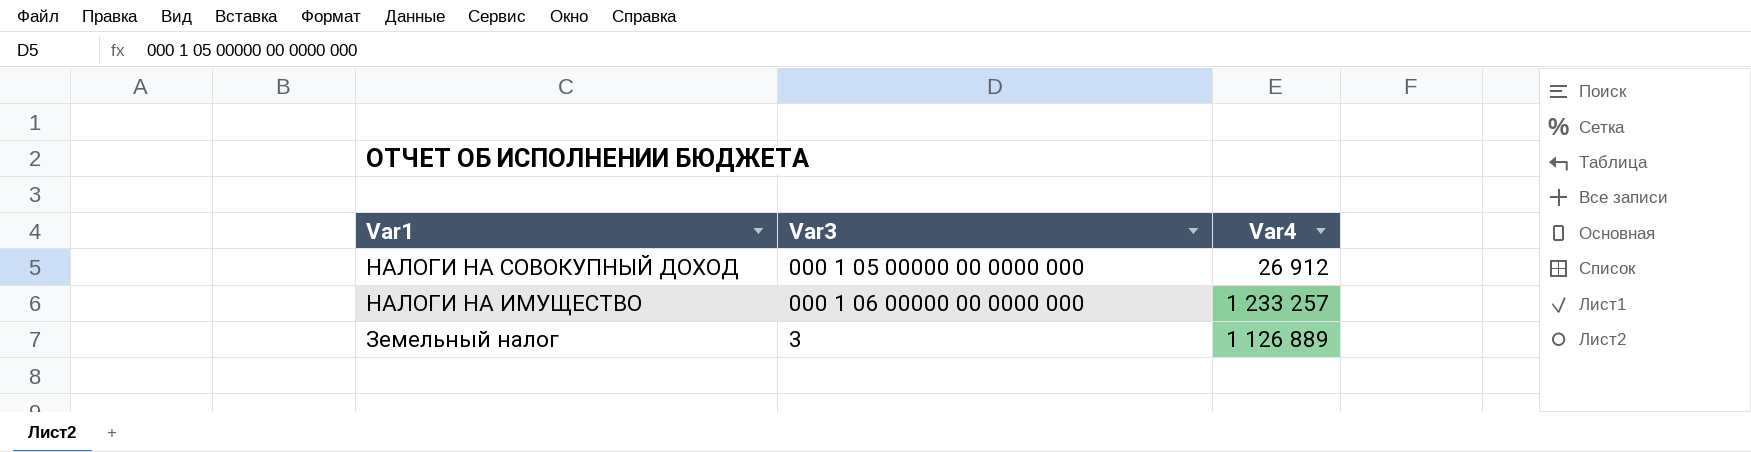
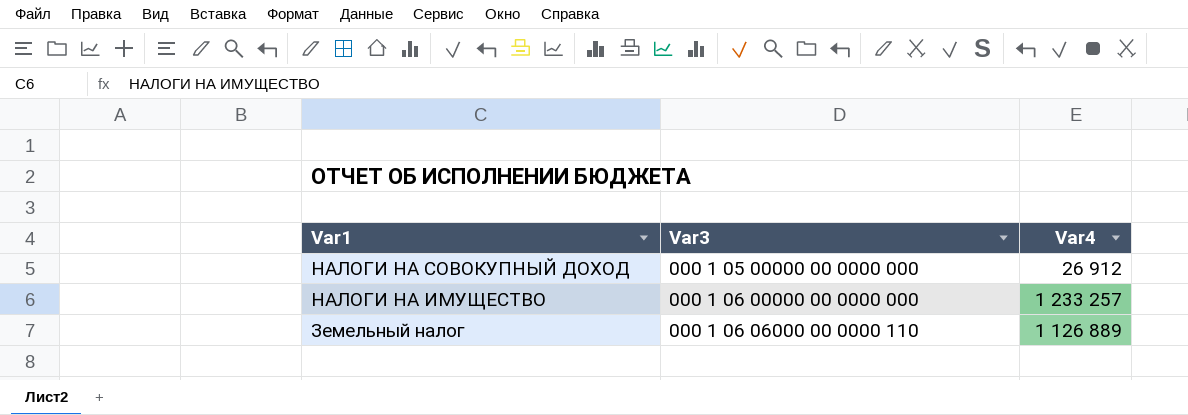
Земельный налог | Var3: 3 -> 000 1 06 06000 00 0000 110

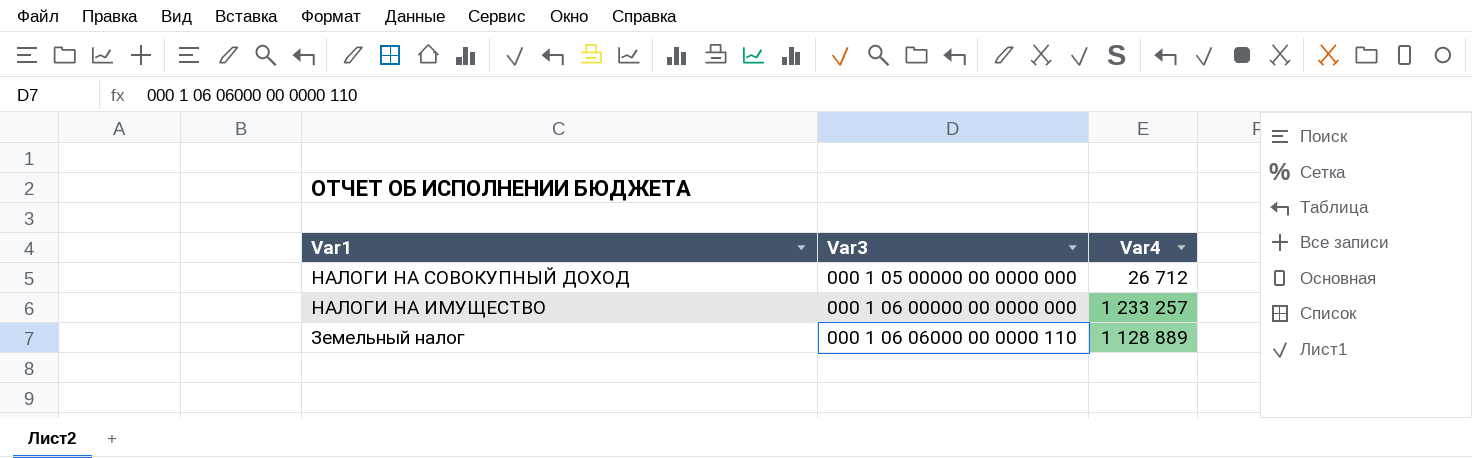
НАЛОГИ НА СОВОКУПНЫЙ ДОХОД | Var4: 26 912 -> 26 712
Земельный налог | Var4: 1 126 889 -> 1 128 889

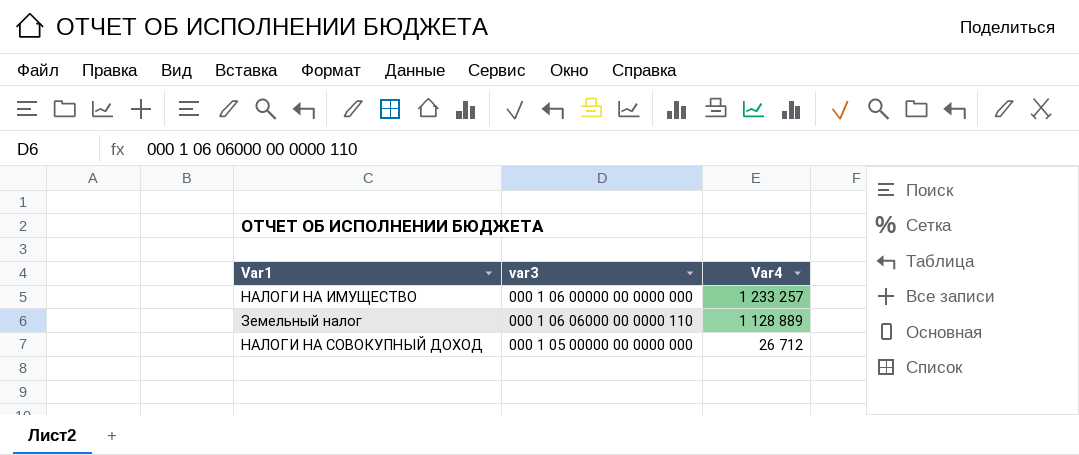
row order: Var1 descending -> Var4 descending
column name: Var3 -> var3

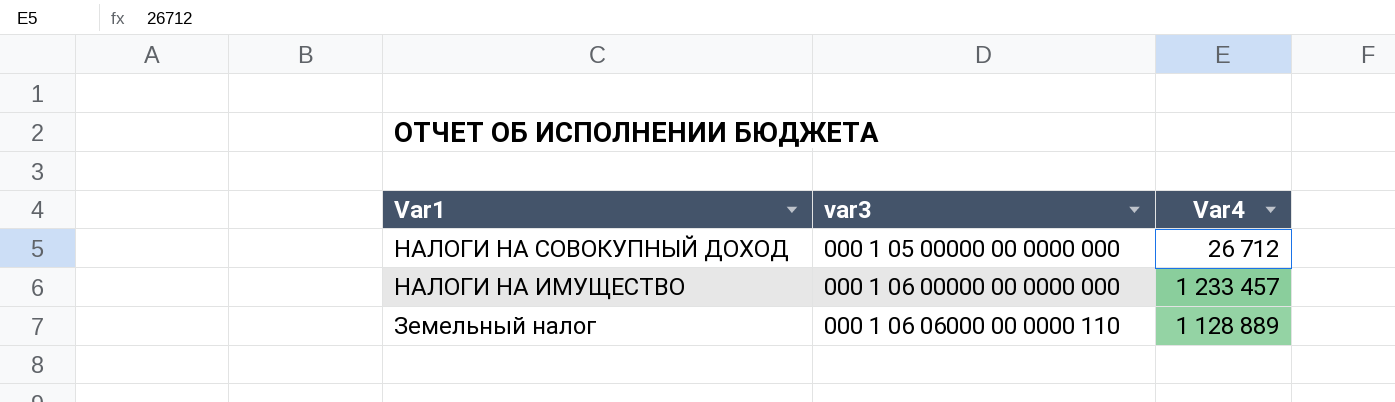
row order: Var4 descending -> Var1 descending
НАЛОГИ НА ИМУЩЕСТВО | Var4: 1 233 257 -> 1 233 457

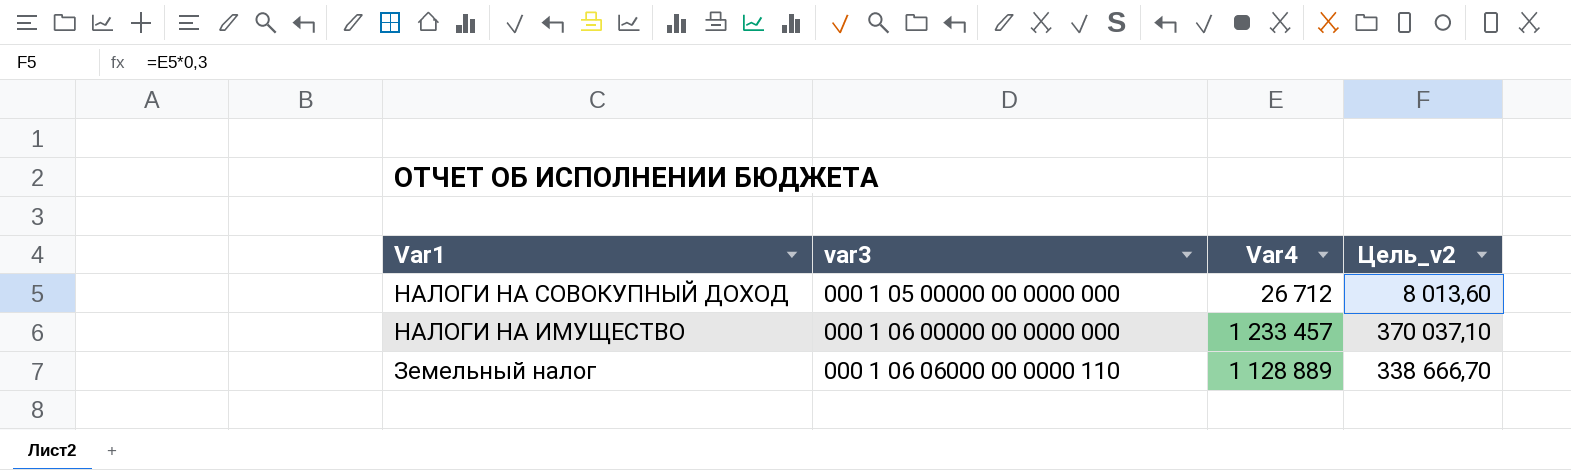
column Цель_v2 | formula: none -> [Var4] * 0,3

